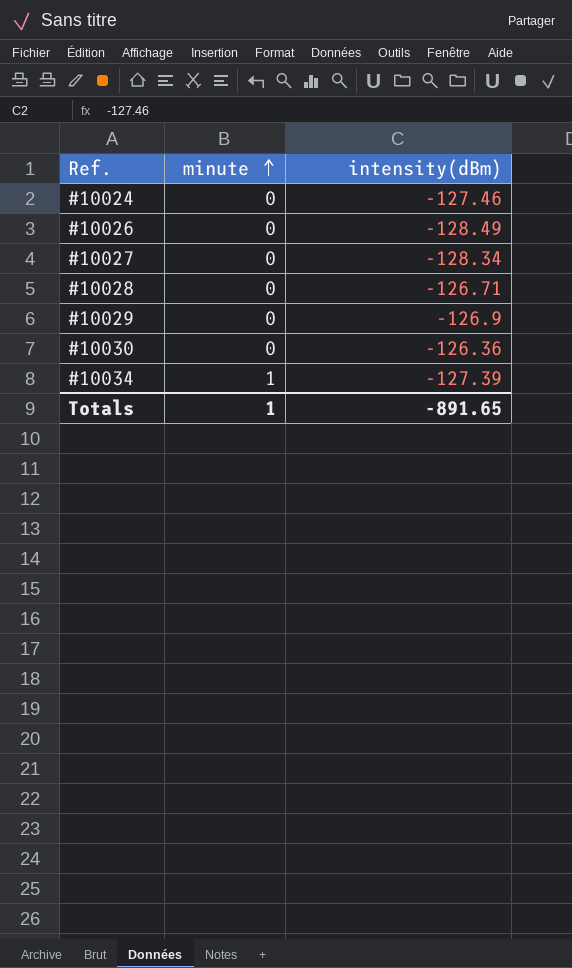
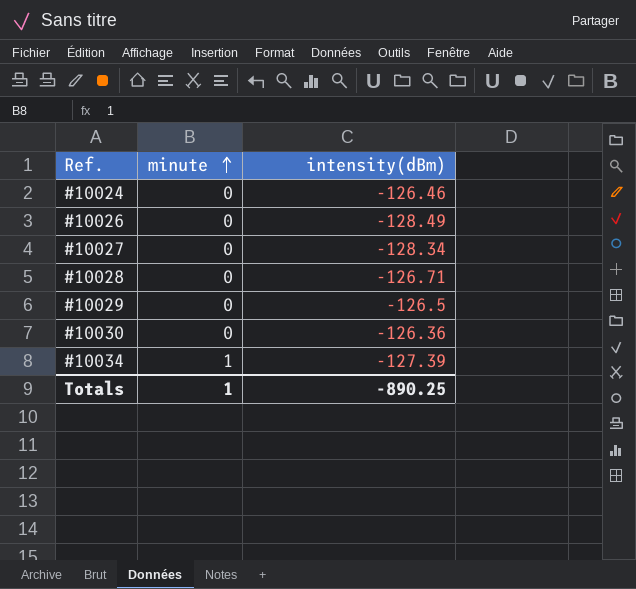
#10024 | intensity(dBm): -127.46 -> -126.46
#10029 | intensity(dBm): -126.9 -> -126.5
Totals | intensity(dBm): -891.65 -> -890.25

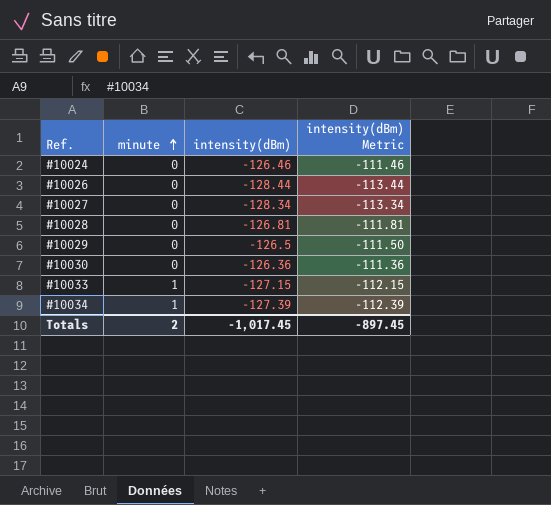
column intensity(dBm) Metric | formula: none -> [intensity(dBm)] + 15
#10026 | intensity(dBm): -128.49 -> -128.44
#10028 | intensity(dBm): -126.71 -> -126.81
row #10033: none -> 1 | -127.15 | -112.15
Totals | minute: 1 -> 2
Totals | intensity(dBm): -890.25 -> -1,017.45

